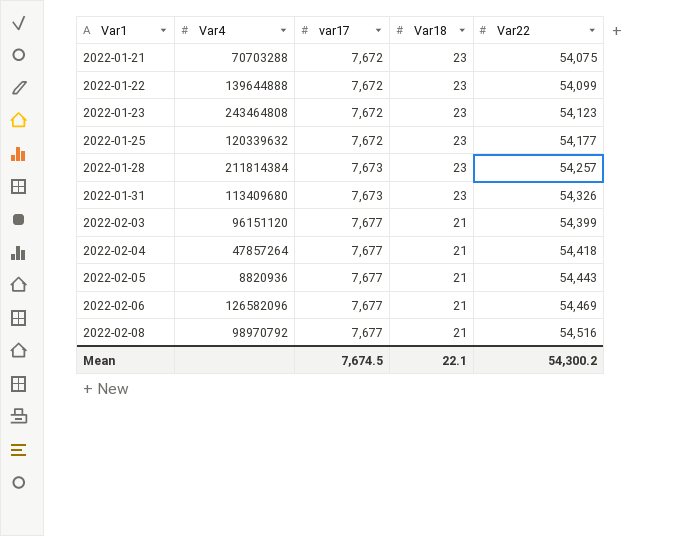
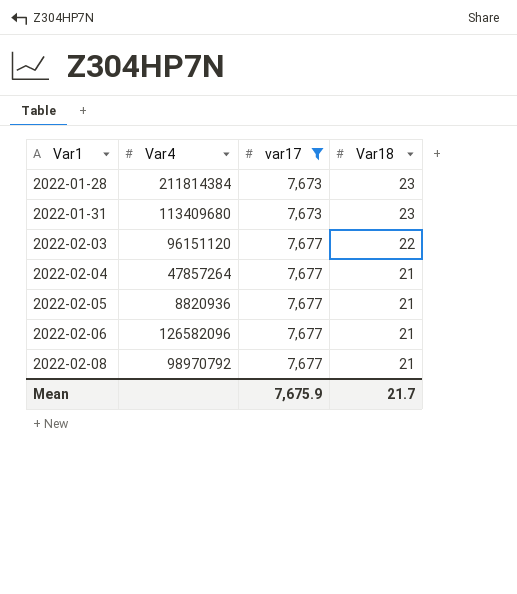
filter: none -> var17 != 7,672
column Var22 | position: 5 -> none
2022-02-03 | Var18: 21 -> 22
Mean | var17: 7,674.5 -> 7,675.9
Mean | Var18: 22.1 -> 21.7

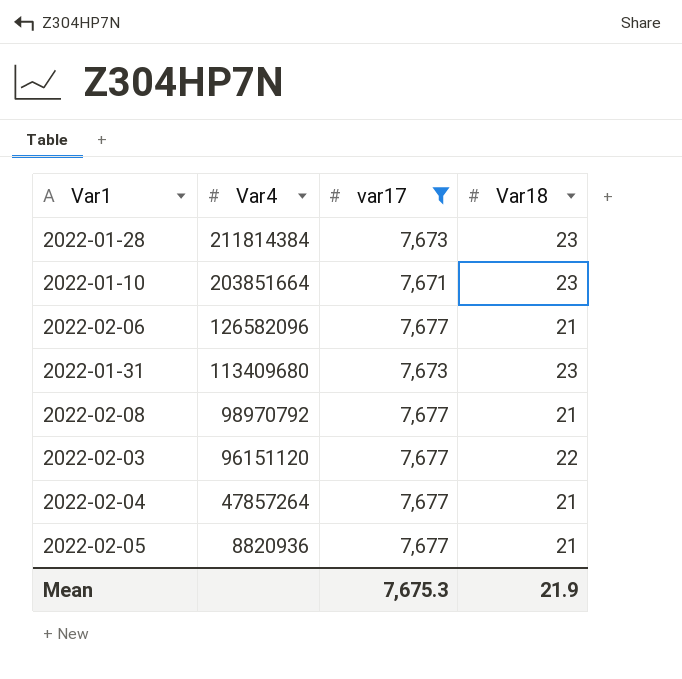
row order: Var1 ascending -> Var4 descending
row 2022-01-10: none -> 203851664 | 7,671 | 23
Mean | var17: 7,675.9 -> 7,675.3
Mean | Var18: 21.7 -> 21.9

